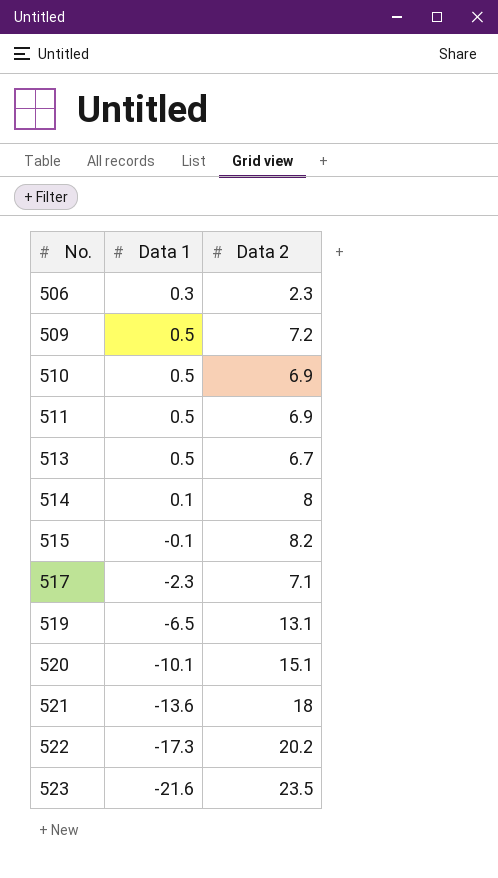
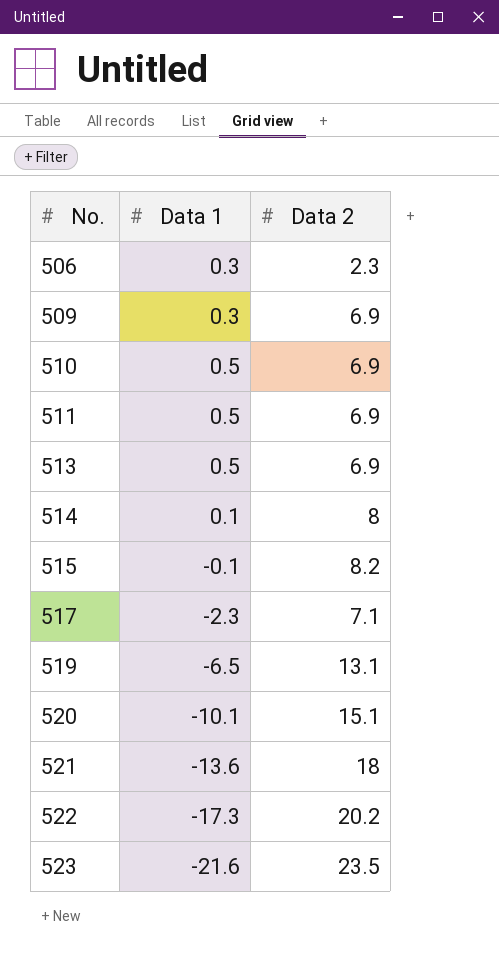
509 | Data 1: 0.5 -> 0.3
509 | Data 2: 7.2 -> 6.9
513 | Data 2: 6.7 -> 6.9

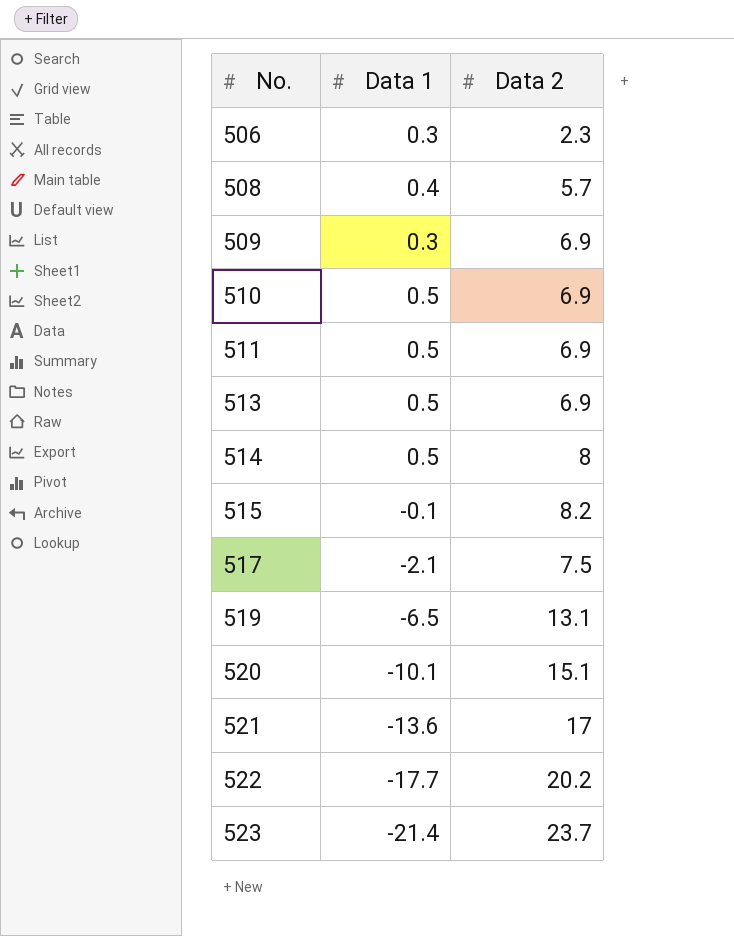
row 508: none -> 0.4 | 5.7
514 | Data 1: 0.1 -> 0.5
517 | Data 1: -2.3 -> -2.1
517 | Data 2: 7.1 -> 7.5
521 | Data 2: 18 -> 17
522 | Data 1: -17.3 -> -17.7
523 | Data 1: -21.6 -> -21.4
523 | Data 2: 23.5 -> 23.7

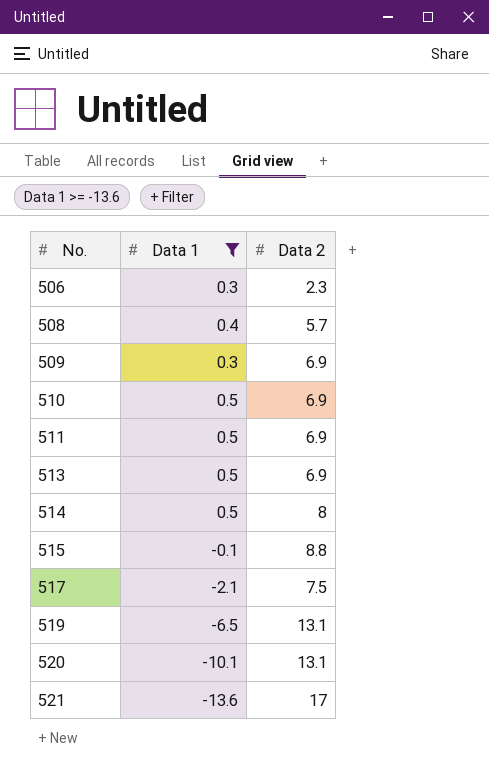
filter: none -> Data 1 >= -13.6
515 | Data 2: 8.2 -> 8.8
520 | Data 2: 15.1 -> 13.1

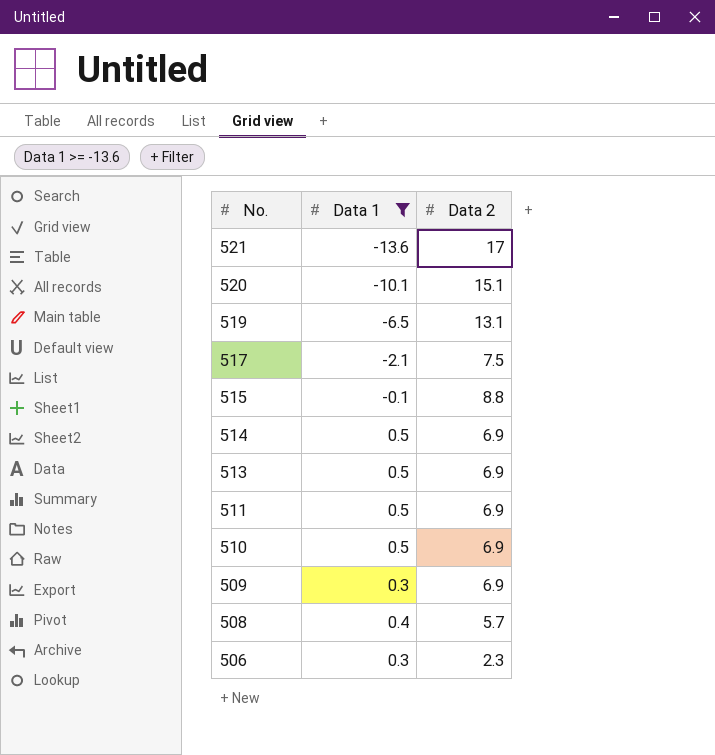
row order: No. ascending -> No. descending
520 | Data 2: 13.1 -> 15.1
514 | Data 2: 8 -> 6.9

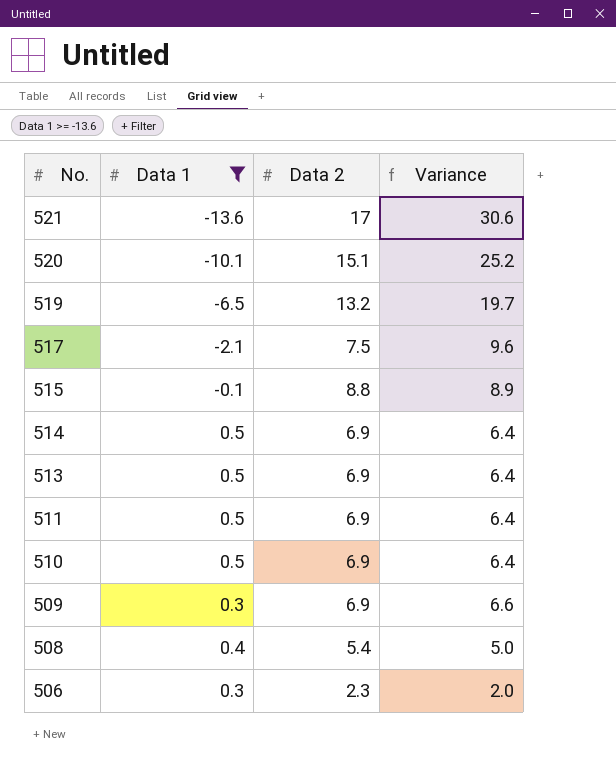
column Variance | formula: none -> [Data 2] - [Data 1]
519 | Data 2: 13.1 -> 13.2
508 | Data 2: 5.7 -> 5.4

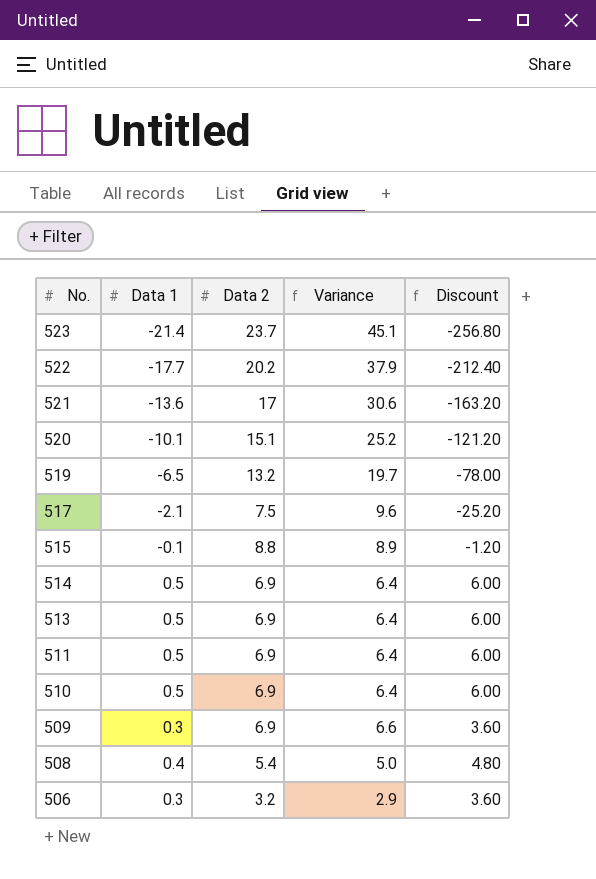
filter: Data 1 >= -13.6 -> none
column Discount | formula: none -> [Data 1] * 12
506 | Data 2: 2.3 -> 3.2
506 | Variance: 2.0 -> 2.9

